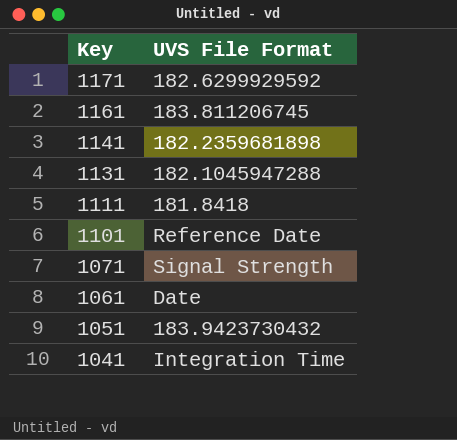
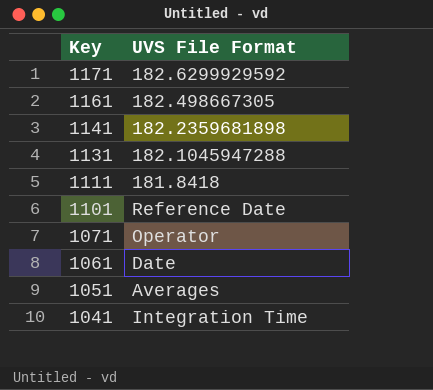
1161 | UVS File Format: 183.811206745 -> 182.498667305
1071 | UVS File Format: Signal Strength -> Operator
1051 | UVS File Format: 183.9423730432 -> Averages

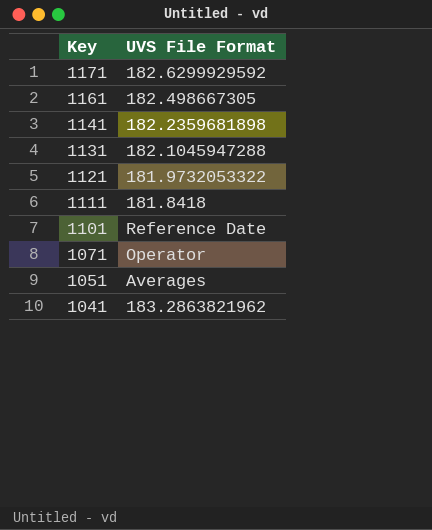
row 1061: Date -> none
row 1121: none -> 181.9732053322
1041 | UVS File Format: Integration Time -> 183.2863821962

